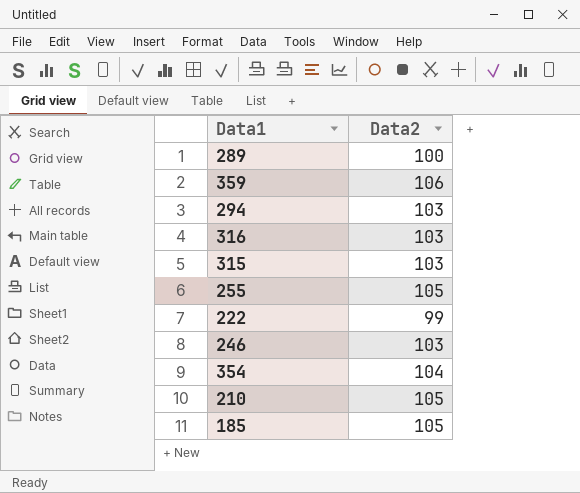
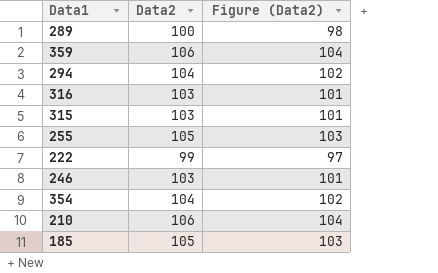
column Figure (Data2) | formula: none -> [Data2] - 2
294 | Data2: 103 -> 104
210 | Data2: 105 -> 106

